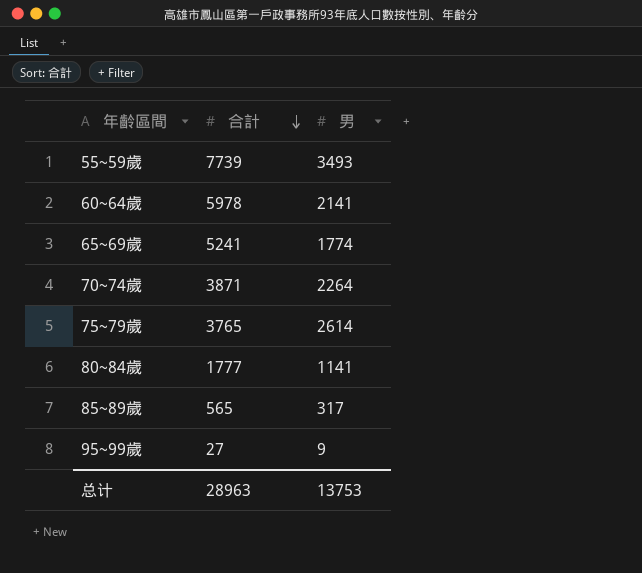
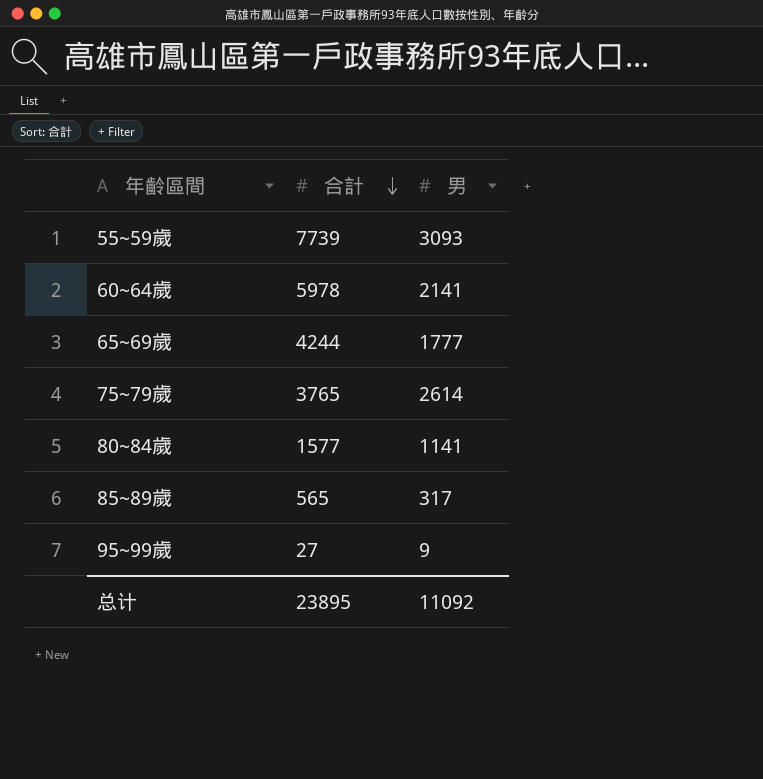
row 70~74歲: 3871 | 2264 -> none
55~59歲 | 男: 3493 -> 3093
65~69歲 | 合計: 5241 -> 4244
65~69歲 | 男: 1774 -> 1777
80~84歲 | 合計: 1777 -> 1577
总计 | 合計: 28963 -> 23895
总计 | 男: 13753 -> 11092

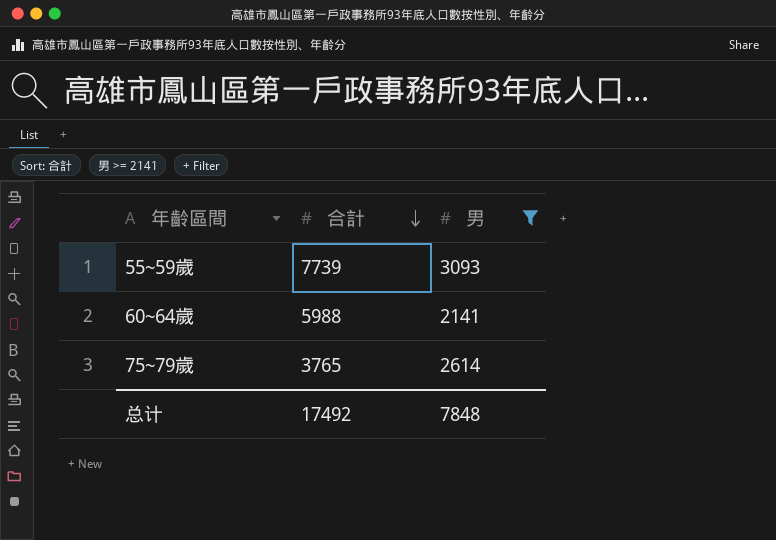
filter: none -> 男 >= 2141
60~64歲 | 合計: 5978 -> 5988
总计 | 合計: 23895 -> 17492
总计 | 男: 11092 -> 7848

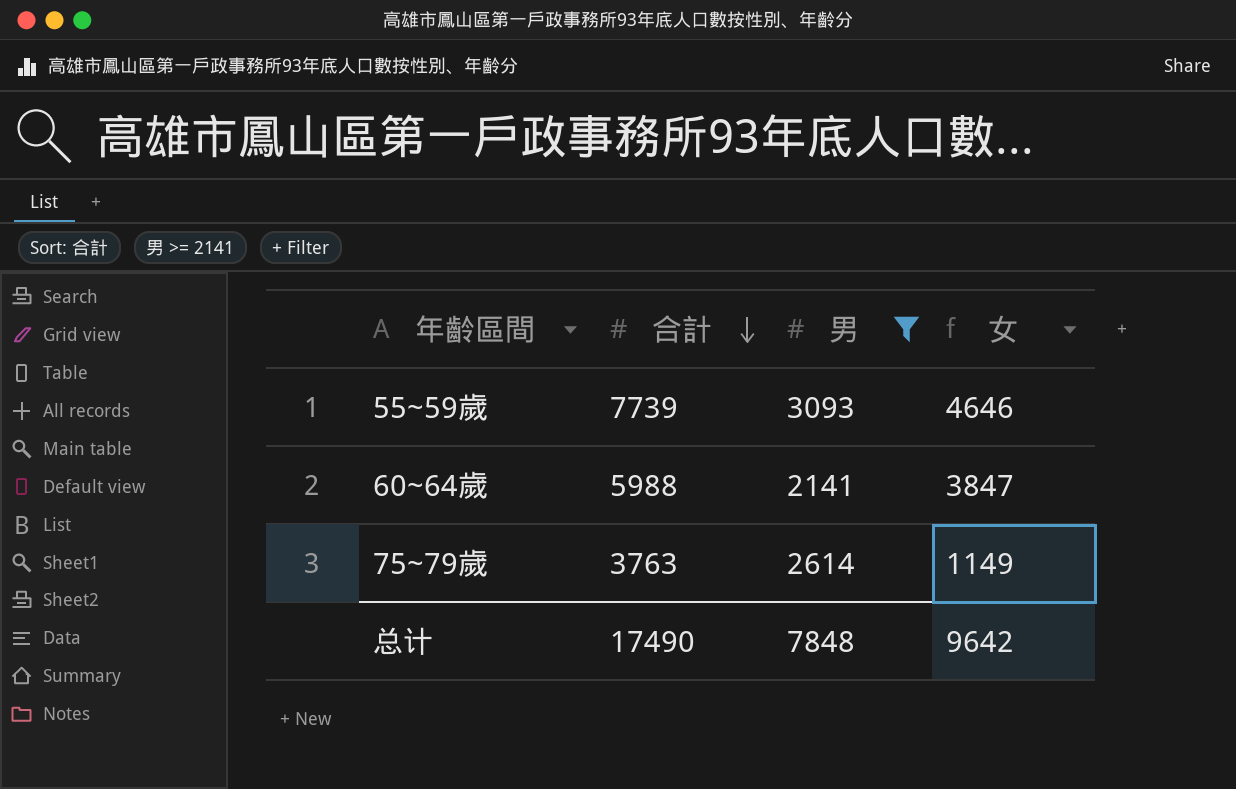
column 女 | formula: none -> [合計] - [男]
75~79歲 | 合計: 3765 -> 3763
总计 | 合計: 17492 -> 17490

